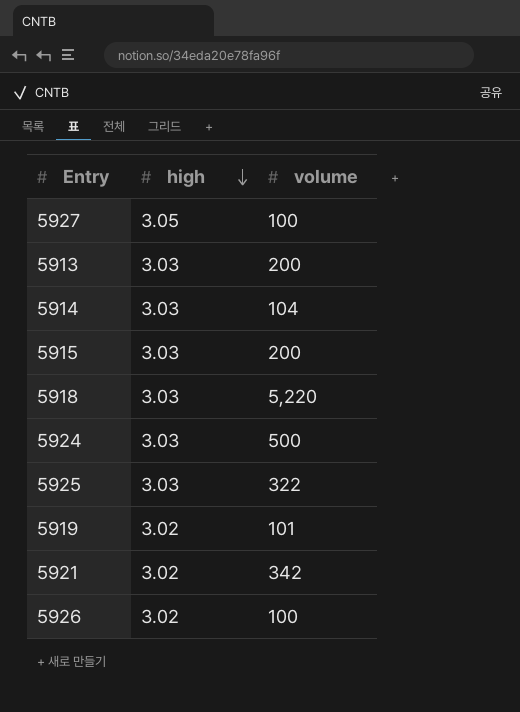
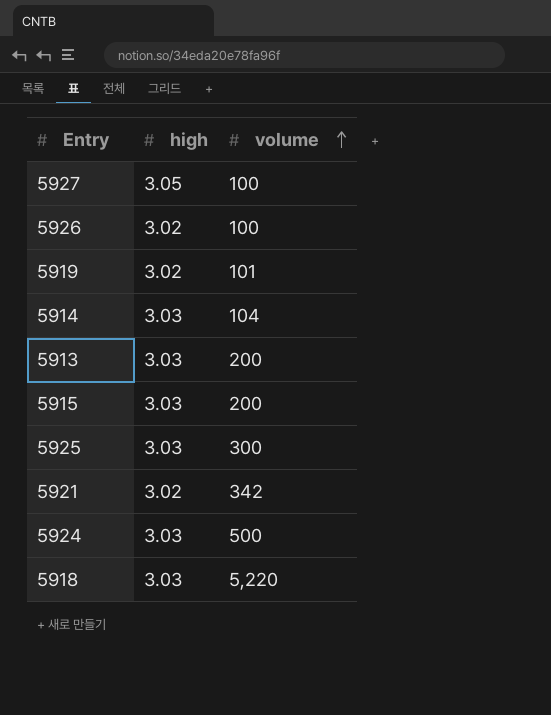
row order: high descending -> volume ascending
5925 | volume: 322 -> 300

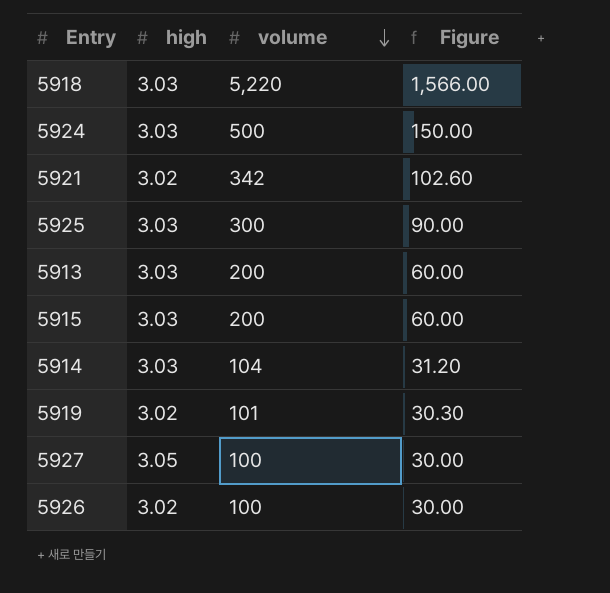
row order: volume ascending -> volume descending
column Figure | formula: none -> [volume] * 0.3

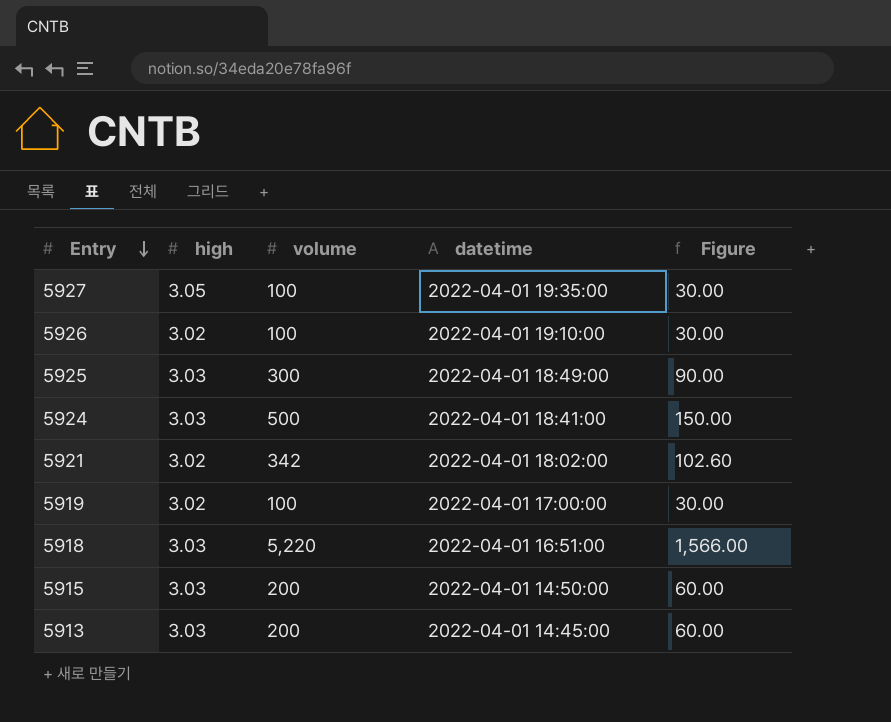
row order: volume descending -> Entry descending
column datetime | position: none -> 4
row 5914: 3.03 | 104 | 31.20 -> none
5919 | volume: 101 -> 100
5919 | Figure: 30.30 -> 30.00

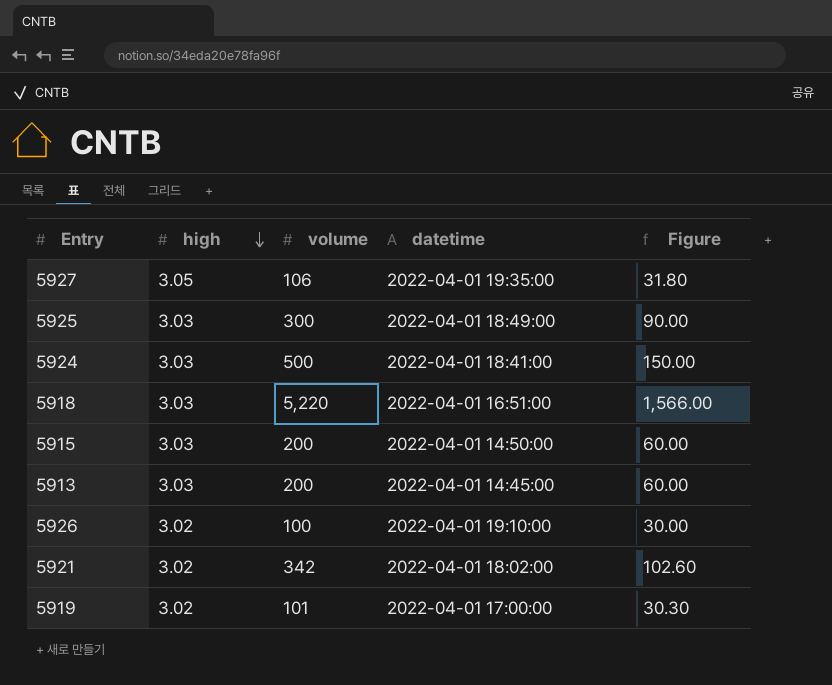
row order: Entry descending -> high descending
5927 | volume: 100 -> 106
5927 | Figure: 30.00 -> 31.80
5919 | volume: 100 -> 101
5919 | Figure: 30.00 -> 30.30

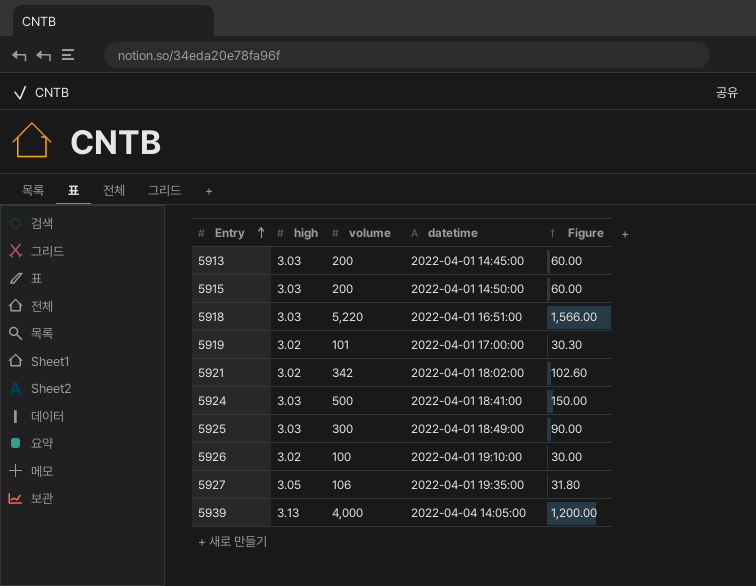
row order: high descending -> Entry ascending
row 5939: none -> 3.13 | 4,000 | 2022-04-04 14:05:00 | 1,200.00

